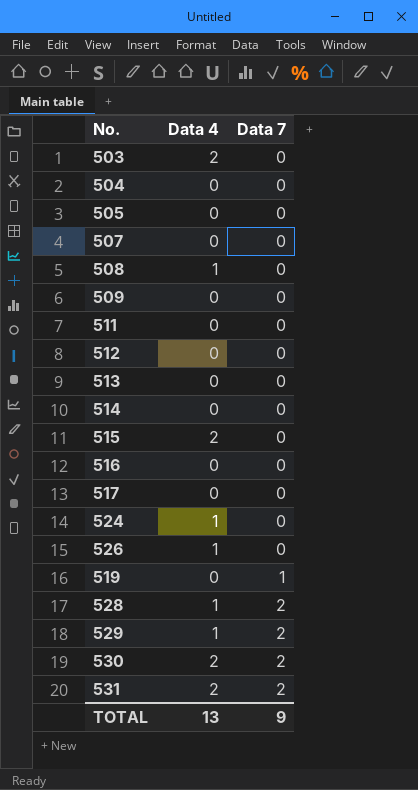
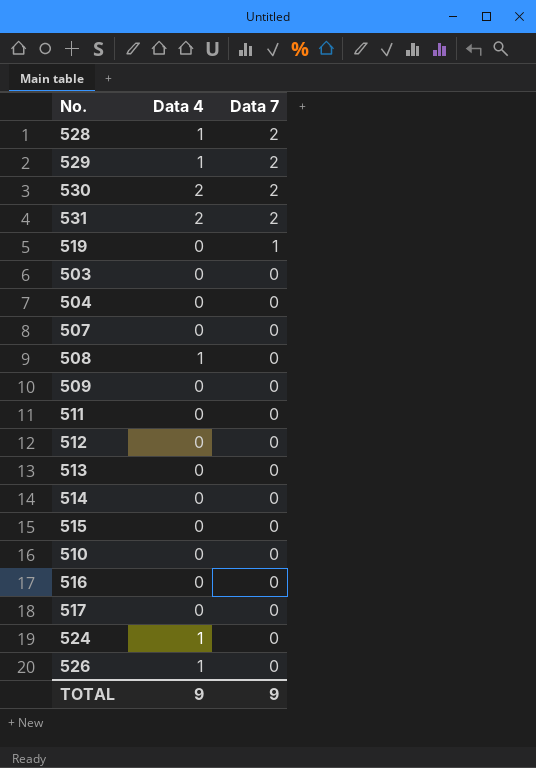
row order: Data 7 ascending -> Data 7 descending
row 505: 0 | 0 -> none
503 | Data 4: 2 -> 0
515 | Data 4: 2 -> 0
row 510: none -> 0 | 0
TOTAL | Data 4: 13 -> 9

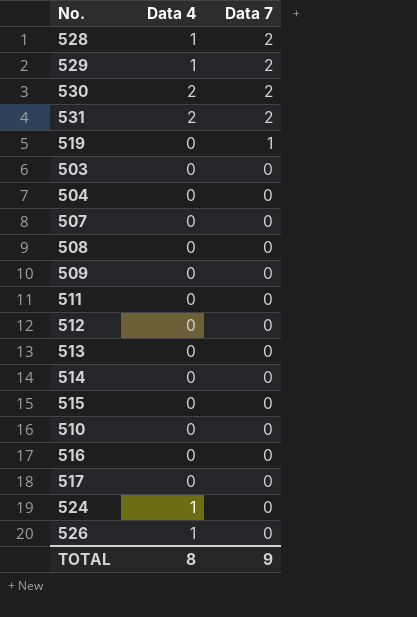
508 | Data 4: 1 -> 0
TOTAL | Data 4: 9 -> 8

